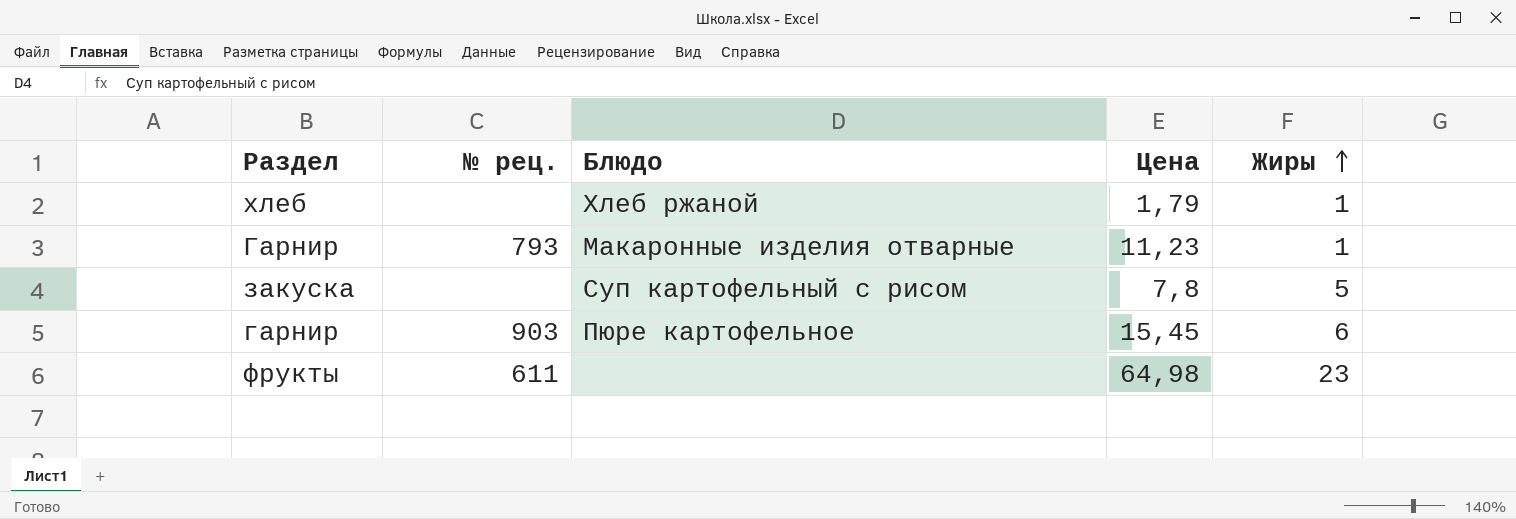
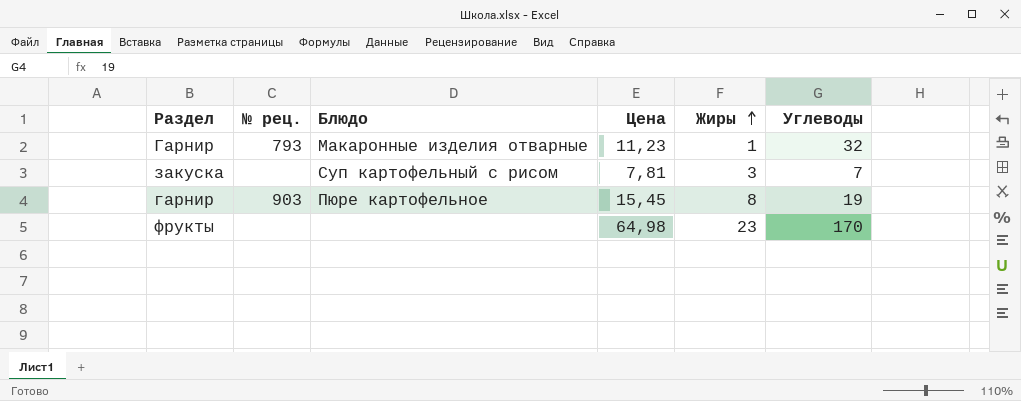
column Углеводы | position: none -> 6
row хлеб: none | Хлеб ржаной | 1,79 | 1 -> none
закуска | Цена: 7,8 -> 7,81
закуска | Жиры: 5 -> 3
гарнир | Жиры: 6 -> 8
фрукты | № рец.: 611 -> none

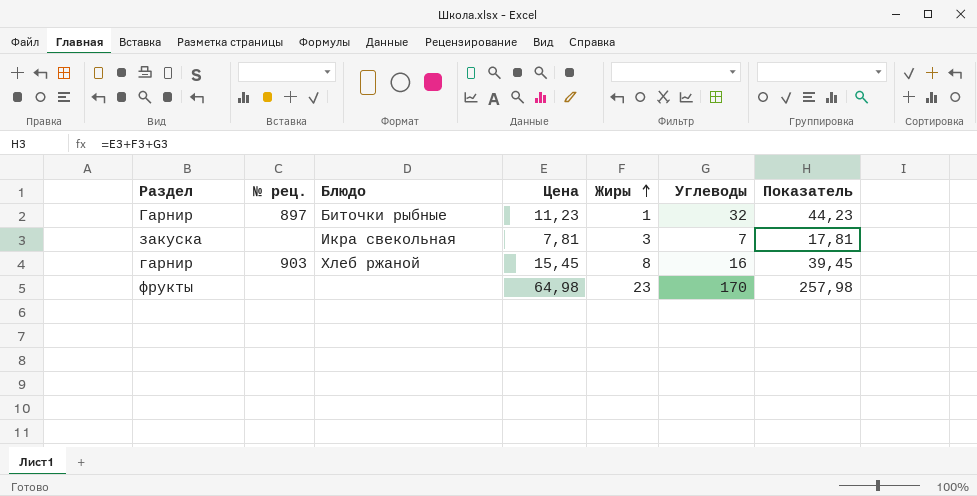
column Показатель | formula: none -> [Цена] + [Жиры] + [Углеводы]
Гарнир | № рец.: 793 -> 897
Гарнир | Блюдо: Макаронные изделия отварные -> Биточки рыбные
закуска | Блюдо: Суп картофельный с рисом -> Икра свекольная
гарнир | Блюдо: Пюре картофельное -> Хлеб ржаной
гарнир | Углеводы: 19 -> 16

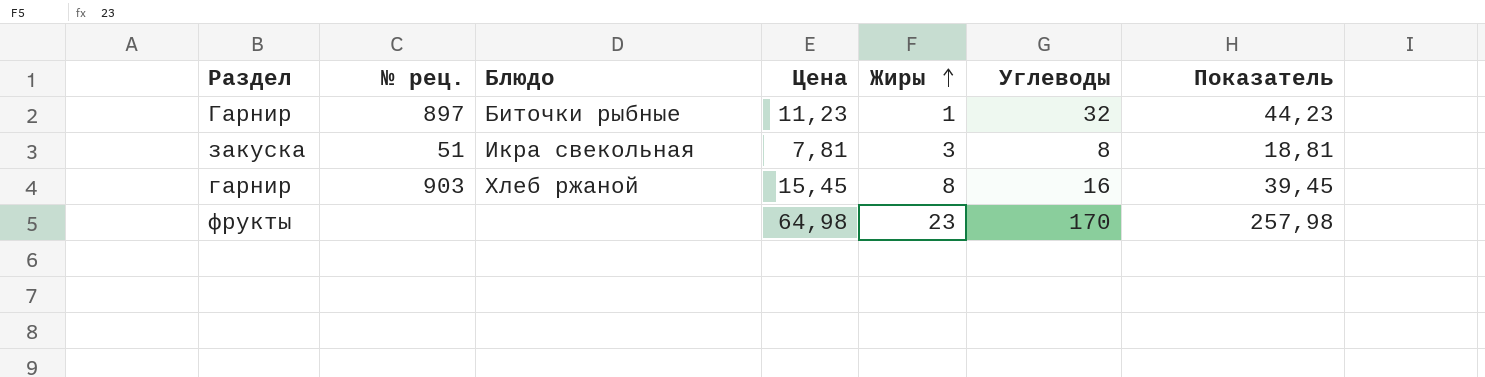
закуска | № рец.: none -> 51
закуска | Углеводы: 7 -> 8
закуска | Показатель: 17,81 -> 18,81

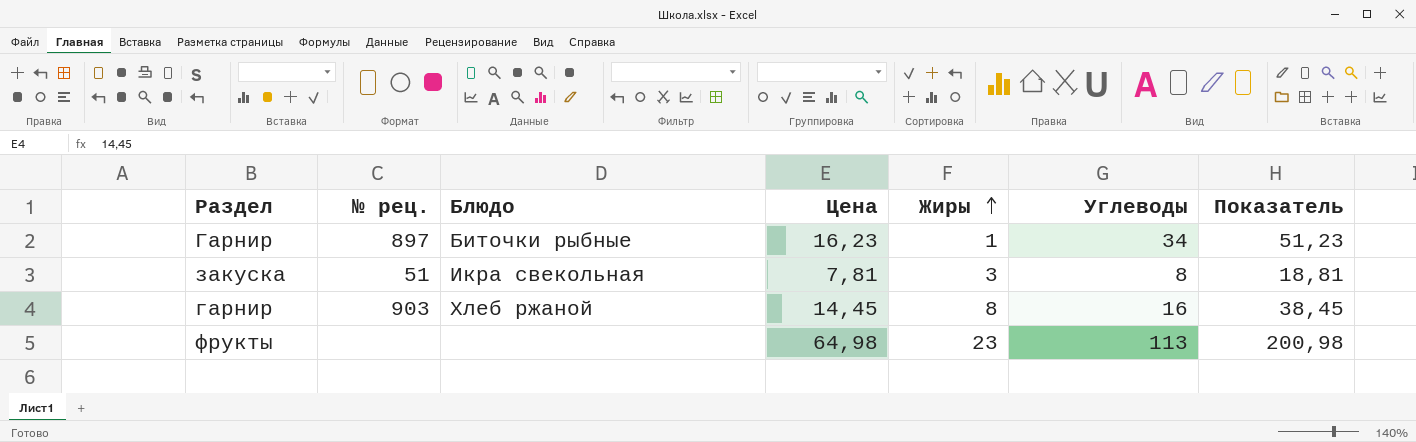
Гарнир | Цена: 11,23 -> 16,23
Гарнир | Углеводы: 32 -> 34
Гарнир | Показатель: 44,23 -> 51,23
гарнир | Цена: 15,45 -> 14,45
гарнир | Показатель: 39,45 -> 38,45
фрукты | Углеводы: 170 -> 113
фрукты | Показатель: 257,98 -> 200,98

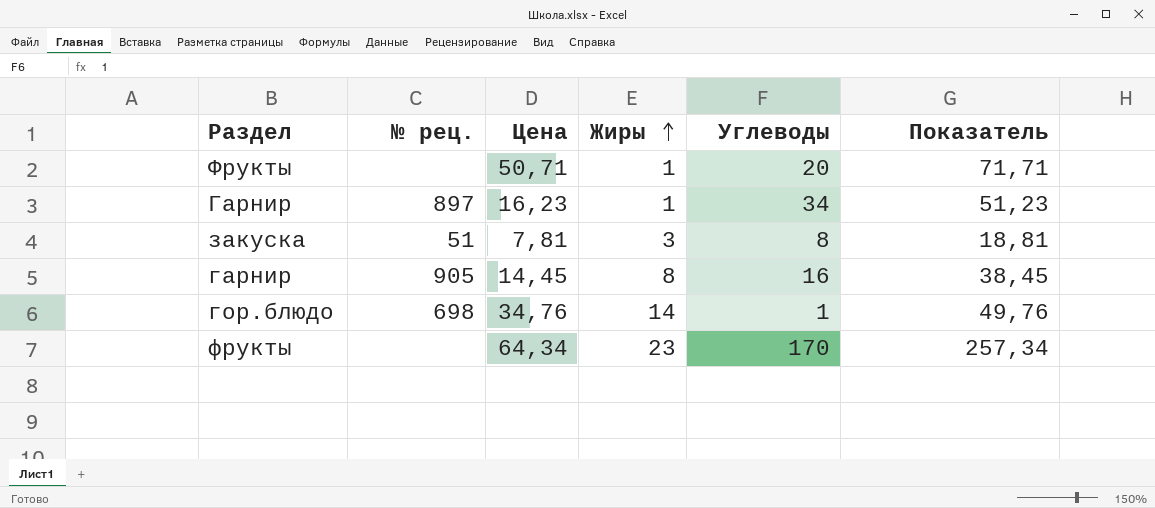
column Блюдо | position: 3 -> none
row Фрукты: none -> none | 50,71 | 1 | 20 | 71,71
гарнир | № рец.: 903 -> 905
row гор.блюдо: none -> 698 | 34,76 | 14 | 1 | 49,76
фрукты | Цена: 64,98 -> 64,34
фрукты | Углеводы: 113 -> 170
фрукты | Показатель: 200,98 -> 257,34

